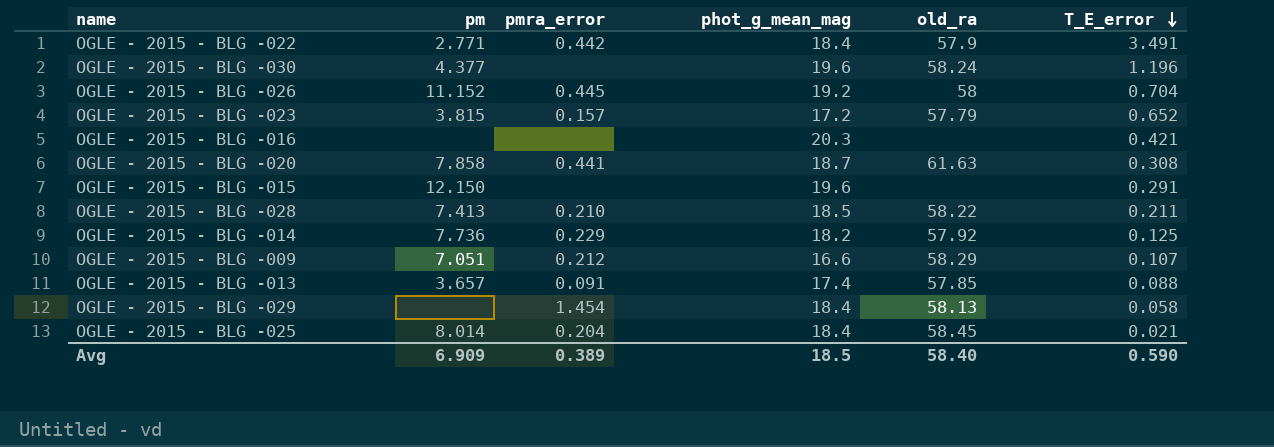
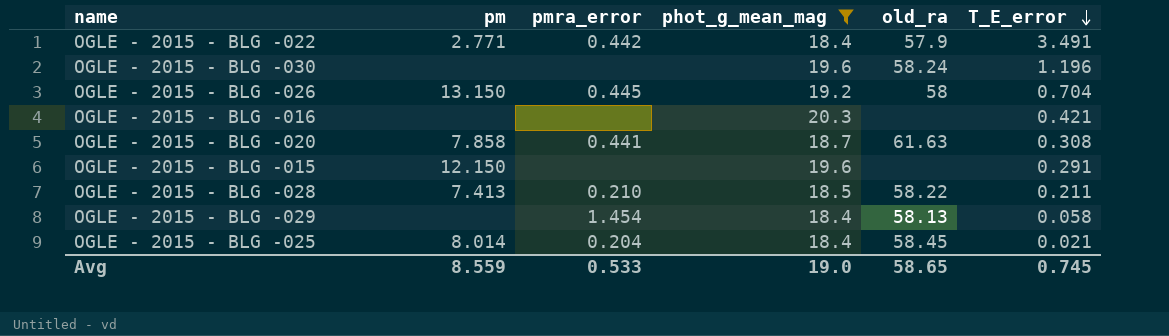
filter: none -> phot_g_mean_mag >= 18.4
OGLE - 2015 - BLG -030 | pm: 4.377 -> none
OGLE - 2015 - BLG -026 | pm: 11.152 -> 13.150
Avg | pm: 6.909 -> 8.559
Avg | pmra_error: 0.389 -> 0.533
Avg | phot_g_mean_mag: 18.5 -> 19.0
Avg | old_ra: 58.40 -> 58.65
Avg | T_E_error: 0.590 -> 0.745

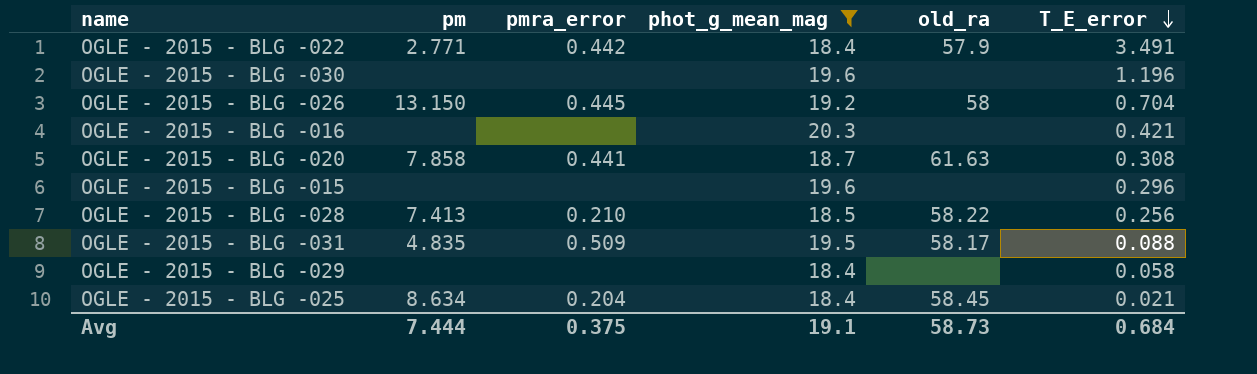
OGLE - 2015 - BLG -030 | old_ra: 58.24 -> none
OGLE - 2015 - BLG -015 | pm: 12.150 -> none
OGLE - 2015 - BLG -015 | T_E_error: 0.291 -> 0.296
OGLE - 2015 - BLG -028 | T_E_error: 0.211 -> 0.256
row OGLE - 2015 - BLG -031: none -> 4.835 | 0.509 | 19.5 | 58.17 | 0.088
OGLE - 2015 - BLG -029 | pmra_error: 1.454 -> none
OGLE - 2015 - BLG -029 | old_ra: 58.13 -> none
OGLE - 2015 - BLG -025 | pm: 8.014 -> 8.634
Avg | pm: 8.559 -> 7.444
Avg | pmra_error: 0.533 -> 0.375
Avg | phot_g_mean_mag: 19.0 -> 19.1
Avg | old_ra: 58.65 -> 58.73
Avg | T_E_error: 0.745 -> 0.684

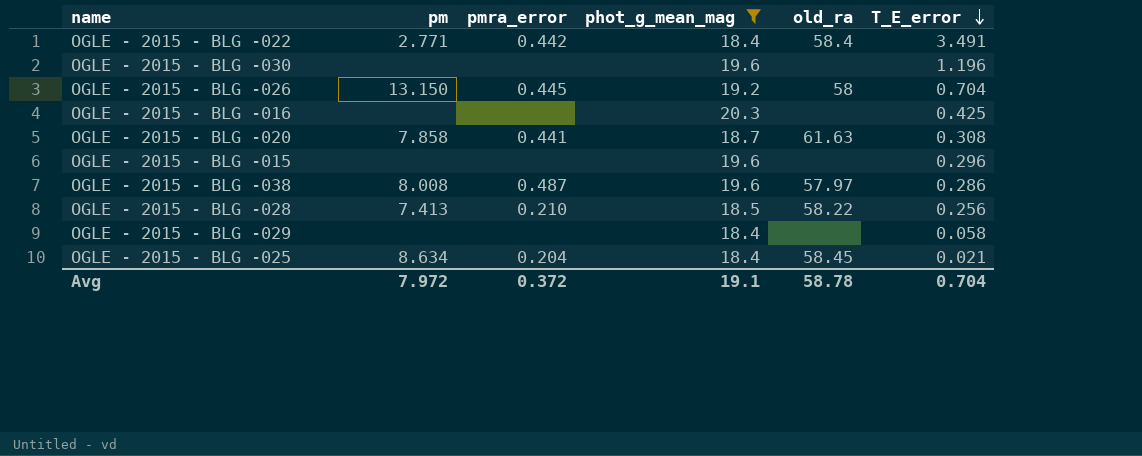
row OGLE - 2015 - BLG -031: 4.835 | 0.509 | 19.5 | 58.17 | 0.088 -> none
OGLE - 2015 - BLG -022 | old_ra: 57.9 -> 58.4
OGLE - 2015 - BLG -016 | T_E_error: 0.421 -> 0.425
row OGLE - 2015 - BLG -038: none -> 8.008 | 0.487 | 19.6 | 57.97 | 0.286
Avg | pm: 7.444 -> 7.972
Avg | pmra_error: 0.375 -> 0.372
Avg | old_ra: 58.73 -> 58.78
Avg | T_E_error: 0.684 -> 0.704

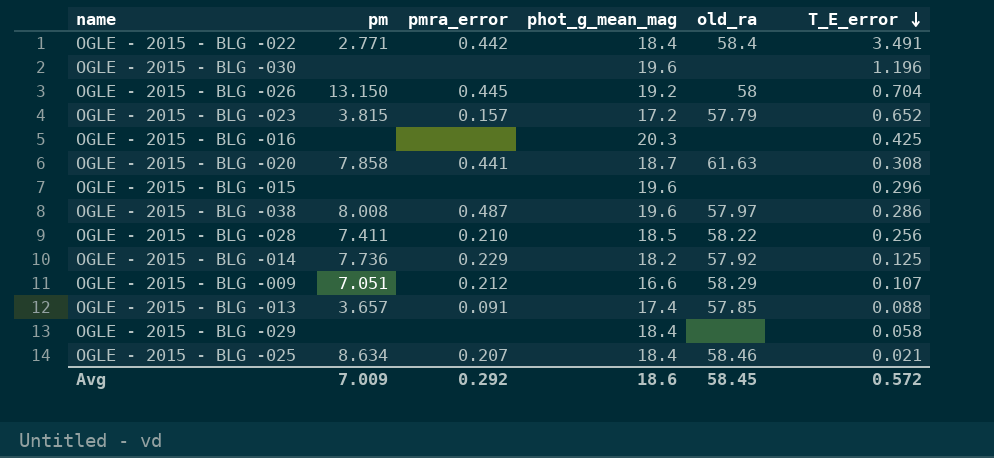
filter: phot_g_mean_mag >= 18.4 -> none
OGLE - 2015 - BLG -028 | pm: 7.413 -> 7.411
OGLE - 2015 - BLG -025 | pmra_error: 0.204 -> 0.207
OGLE - 2015 - BLG -025 | old_ra: 58.45 -> 58.46
Avg | pm: 7.972 -> 7.009
Avg | pmra_error: 0.372 -> 0.292
Avg | phot_g_mean_mag: 19.1 -> 18.6
Avg | old_ra: 58.78 -> 58.45
Avg | T_E_error: 0.704 -> 0.572

